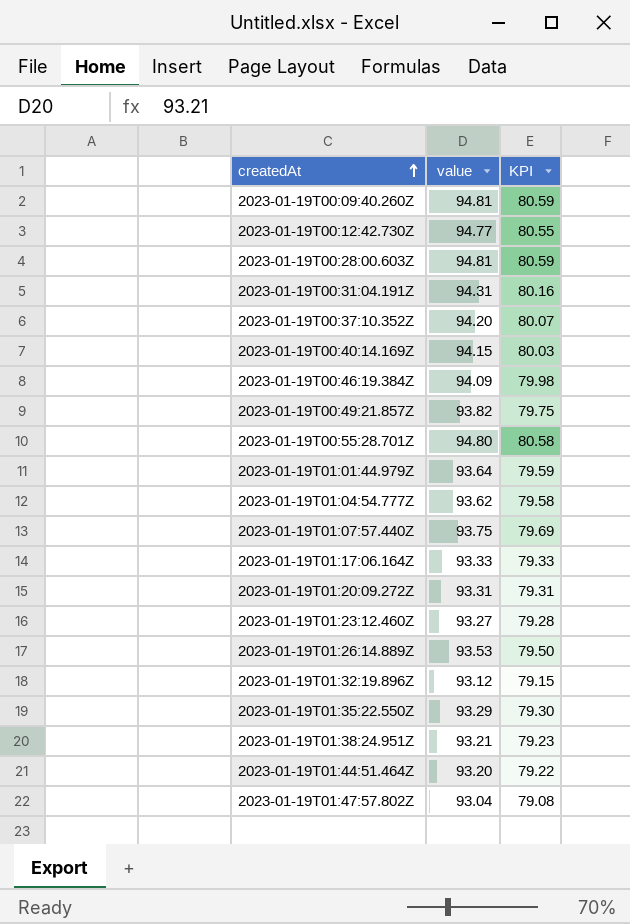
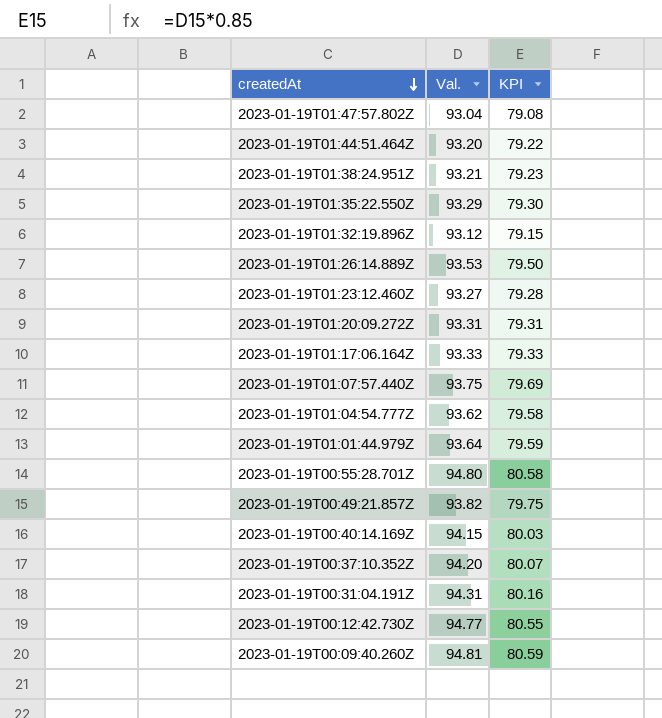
row order: createdAt ascending -> createdAt descending
column name: value -> Val.
row 2023-01-19T00:28:00.603Z: 94.81 | 80.59 -> none
row 2023-01-19T00:46:19.384Z: 94.09 | 79.98 -> none

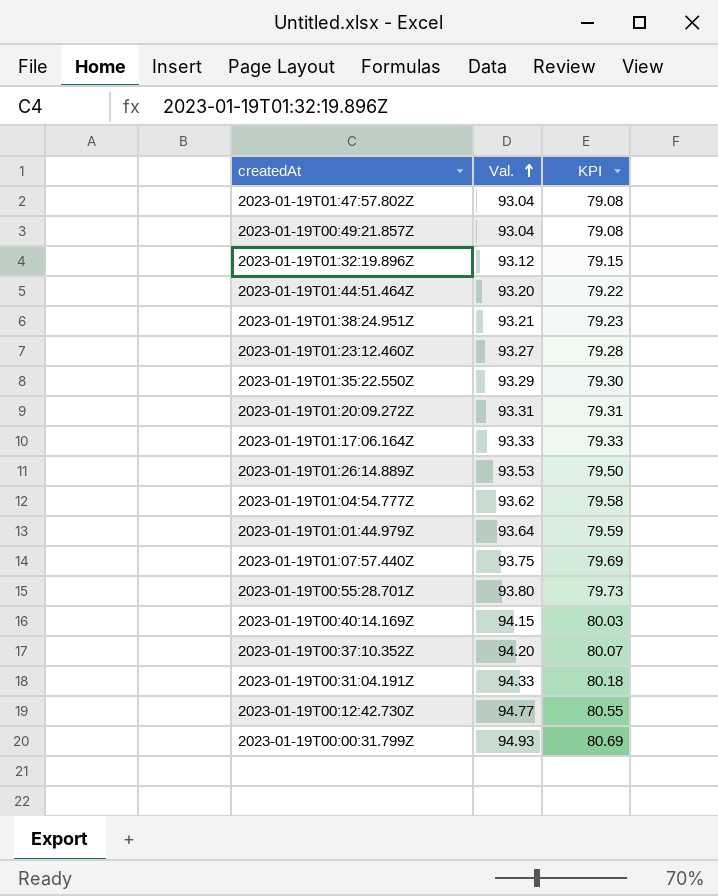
row order: createdAt descending -> Val. ascending
row 2023-01-19T00:09:40.260Z: 94.81 | 80.59 -> none
2023-01-19T00:49:21.857Z | Val.: 93.82 -> 93.04
2023-01-19T00:49:21.857Z | KPI: 79.75 -> 79.08
2023-01-19T00:55:28.701Z | Val.: 94.80 -> 93.80
2023-01-19T00:55:28.701Z | KPI: 80.58 -> 79.73
2023-01-19T00:31:04.191Z | Val.: 94.31 -> 94.33
2023-01-19T00:31:04.191Z | KPI: 80.16 -> 80.18
row 2023-01-19T00:00:31.799Z: none -> 94.93 | 80.69

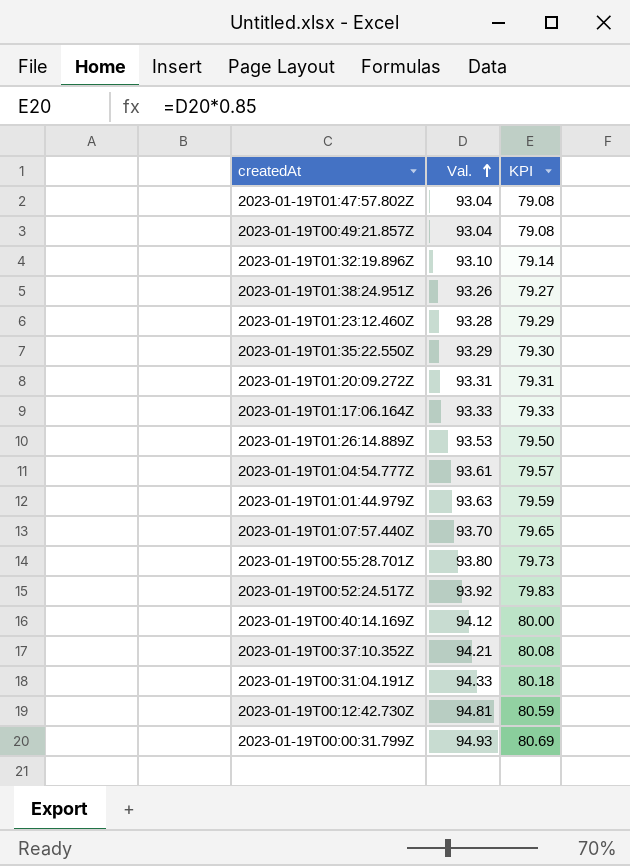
row 2023-01-19T01:44:51.464Z: 93.20 | 79.22 -> none
2023-01-19T01:32:19.896Z | Val.: 93.12 -> 93.10
2023-01-19T01:32:19.896Z | KPI: 79.15 -> 79.14
2023-01-19T01:38:24.951Z | Val.: 93.21 -> 93.26
2023-01-19T01:38:24.951Z | KPI: 79.23 -> 79.27
2023-01-19T01:23:12.460Z | Val.: 93.27 -> 93.28
2023-01-19T01:23:12.460Z | KPI: 79.28 -> 79.29
2023-01-19T01:04:54.777Z | Val.: 93.62 -> 93.61
2023-01-19T01:04:54.777Z | KPI: 79.58 -> 79.57
2023-01-19T01:01:44.979Z | Val.: 93.64 -> 93.63
2023-01-19T01:07:57.440Z | Val.: 93.75 -> 93.70
2023-01-19T01:07:57.440Z | KPI: 79.69 -> 79.65
row 2023-01-19T00:52:24.517Z: none -> 93.92 | 79.83
2023-01-19T00:40:14.169Z | Val.: 94.15 -> 94.12
2023-01-19T00:40:14.169Z | KPI: 80.03 -> 80.00
2023-01-19T00:37:10.352Z | Val.: 94.20 -> 94.21
2023-01-19T00:37:10.352Z | KPI: 80.07 -> 80.08
2023-01-19T00:12:42.730Z | Val.: 94.77 -> 94.81
2023-01-19T00:12:42.730Z | KPI: 80.55 -> 80.59

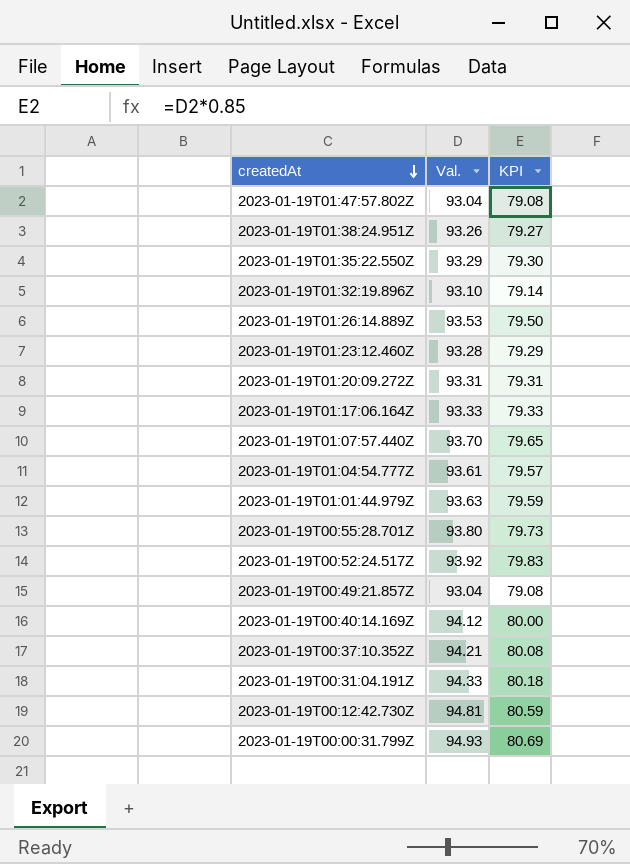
row order: Val. ascending -> createdAt descending

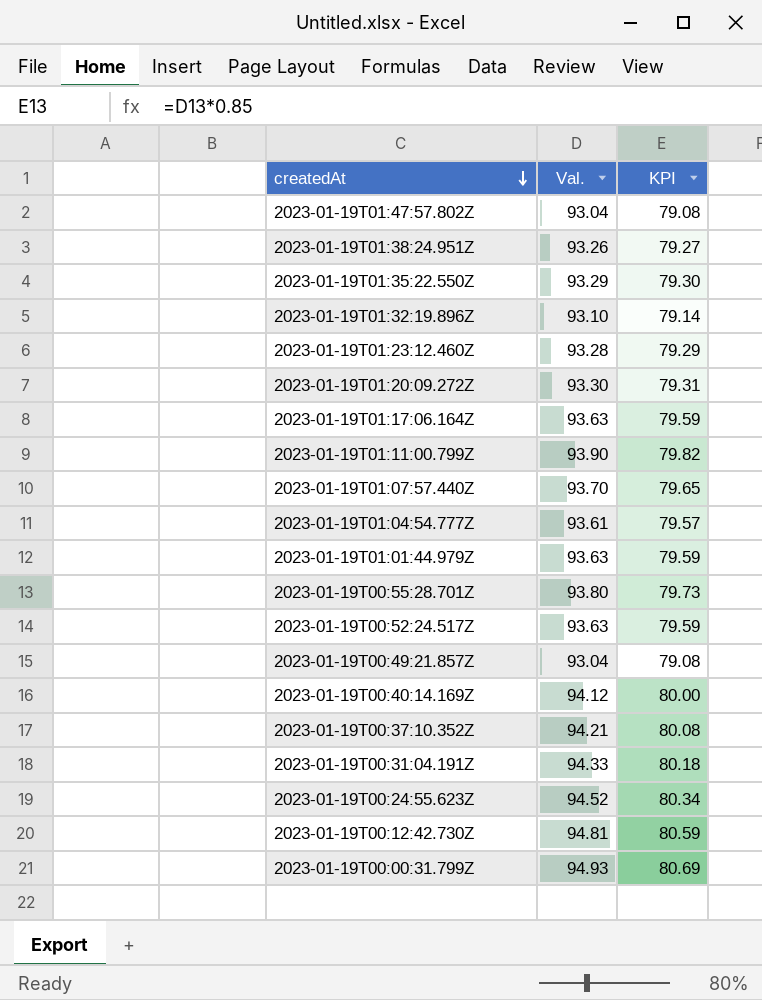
row 2023-01-19T01:26:14.889Z: 93.53 | 79.50 -> none
2023-01-19T01:20:09.272Z | Val.: 93.31 -> 93.30
2023-01-19T01:17:06.164Z | Val.: 93.33 -> 93.63
2023-01-19T01:17:06.164Z | KPI: 79.33 -> 79.59
row 2023-01-19T01:11:00.799Z: none -> 93.90 | 79.82
2023-01-19T00:52:24.517Z | Val.: 93.92 -> 93.63
2023-01-19T00:52:24.517Z | KPI: 79.83 -> 79.59
row 2023-01-19T00:24:55.623Z: none -> 94.52 | 80.34

